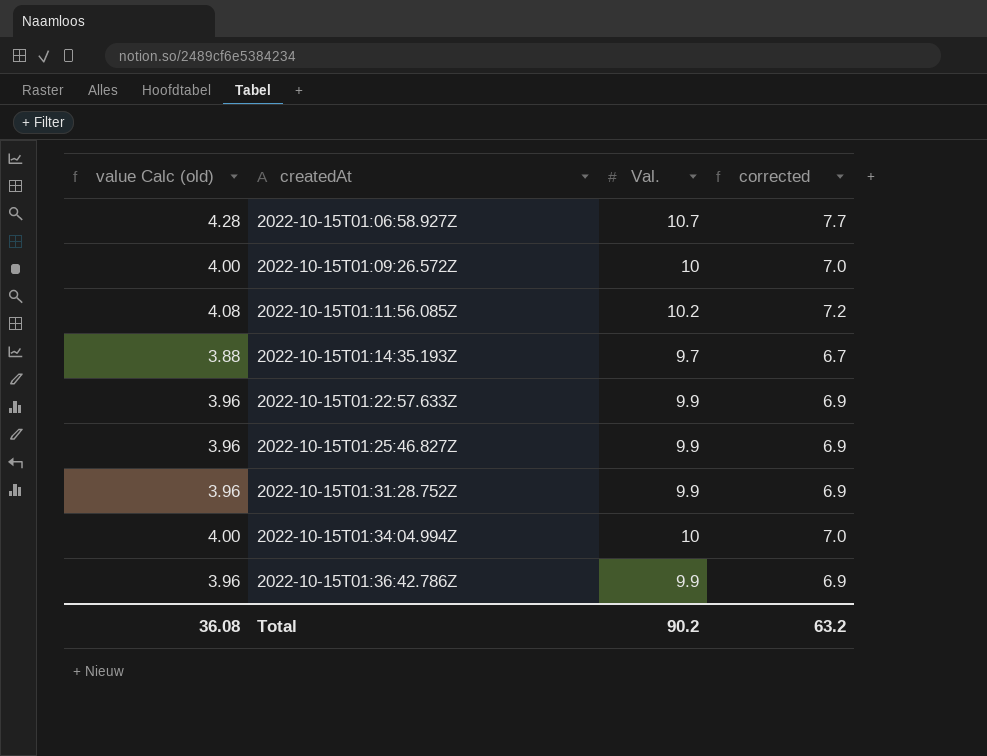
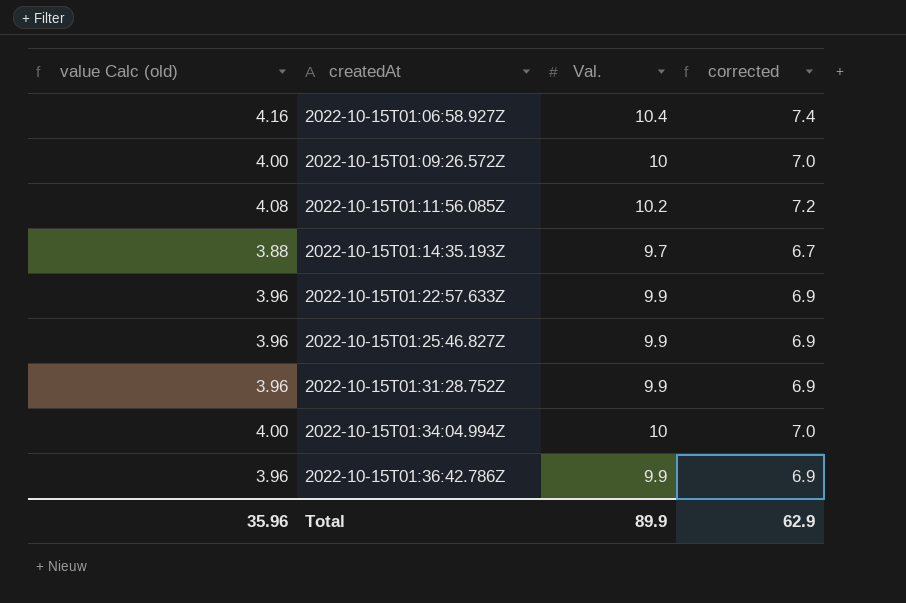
2022-10-15T01:06:58.927Z | value Calc (old): 4.28 -> 4.16
2022-10-15T01:06:58.927Z | Val.: 10.7 -> 10.4
2022-10-15T01:06:58.927Z | corrected: 7.7 -> 7.4
Total | value Calc (old): 36.08 -> 35.96
Total | Val.: 90.2 -> 89.9
Total | corrected: 63.2 -> 62.9

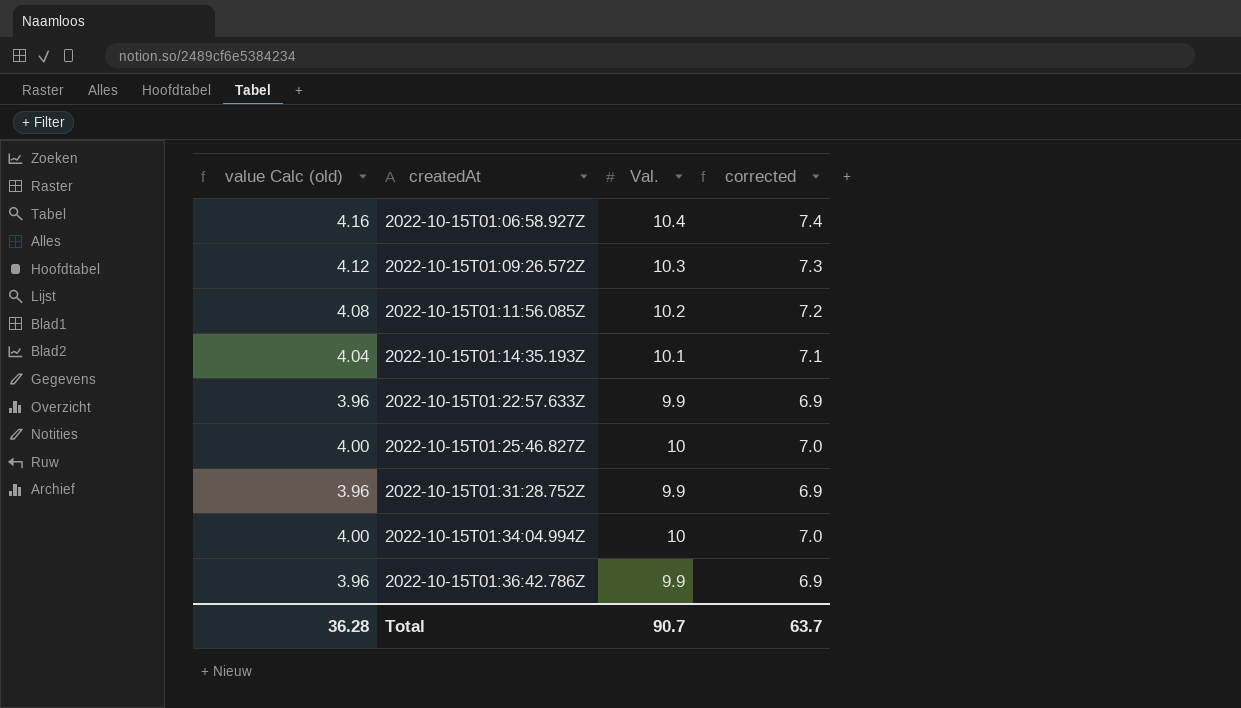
2022-10-15T01:09:26.572Z | value Calc (old): 4.00 -> 4.12
2022-10-15T01:09:26.572Z | Val.: 10 -> 10.3
2022-10-15T01:09:26.572Z | corrected: 7.0 -> 7.3
2022-10-15T01:14:35.193Z | value Calc (old): 3.88 -> 4.04
2022-10-15T01:14:35.193Z | Val.: 9.7 -> 10.1
2022-10-15T01:14:35.193Z | corrected: 6.7 -> 7.1
2022-10-15T01:25:46.827Z | value Calc (old): 3.96 -> 4.00
2022-10-15T01:25:46.827Z | Val.: 9.9 -> 10
2022-10-15T01:25:46.827Z | corrected: 6.9 -> 7.0
Total | value Calc (old): 35.96 -> 36.28
Total | Val.: 89.9 -> 90.7
Total | corrected: 62.9 -> 63.7

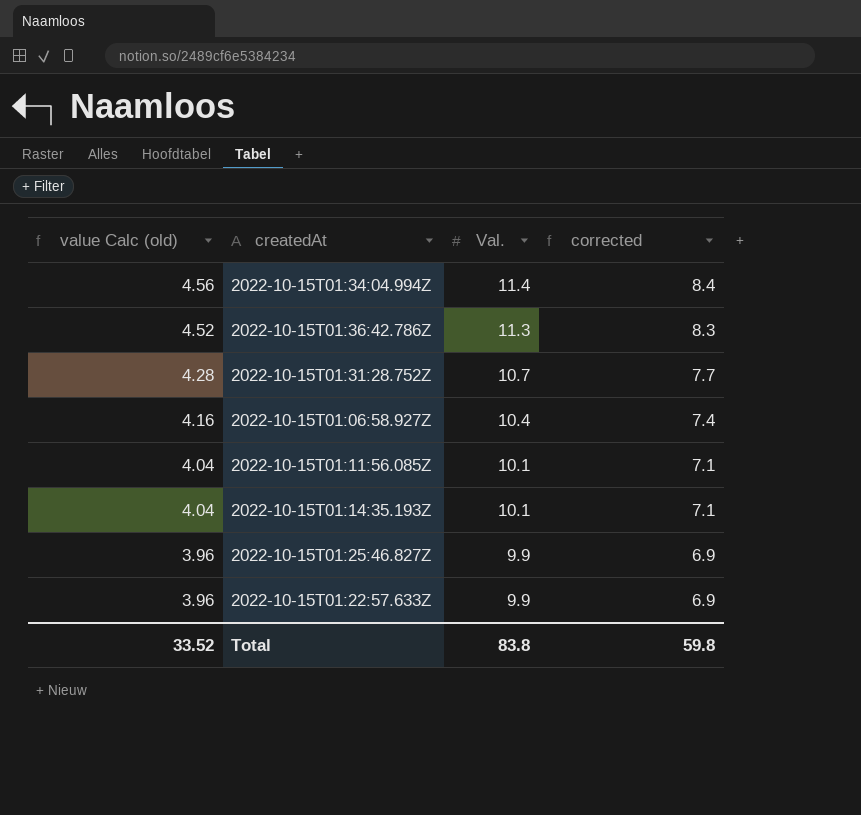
row order: createdAt ascending -> value Calc (old) descending
row 2022-10-15T01:09:26.572Z: 4.12 | 10.3 | 7.3 -> none
2022-10-15T01:34:04.994Z | value Calc (old): 4.00 -> 4.56
2022-10-15T01:34:04.994Z | Val.: 10 -> 11.4
2022-10-15T01:34:04.994Z | corrected: 7.0 -> 8.4
2022-10-15T01:36:42.786Z | value Calc (old): 3.96 -> 4.52
2022-10-15T01:36:42.786Z | Val.: 9.9 -> 11.3
2022-10-15T01:36:42.786Z | corrected: 6.9 -> 8.3
2022-10-15T01:31:28.752Z | value Calc (old): 3.96 -> 4.28
2022-10-15T01:31:28.752Z | Val.: 9.9 -> 10.7
2022-10-15T01:31:28.752Z | corrected: 6.9 -> 7.7
2022-10-15T01:11:56.085Z | value Calc (old): 4.08 -> 4.04
2022-10-15T01:11:56.085Z | Val.: 10.2 -> 10.1
2022-10-15T01:11:56.085Z | corrected: 7.2 -> 7.1
2022-10-15T01:25:46.827Z | value Calc (old): 4.00 -> 3.96
2022-10-15T01:25:46.827Z | Val.: 10 -> 9.9
2022-10-15T01:25:46.827Z | corrected: 7.0 -> 6.9
Total | value Calc (old): 36.28 -> 33.52
Total | Val.: 90.7 -> 83.8
Total | corrected: 63.7 -> 59.8

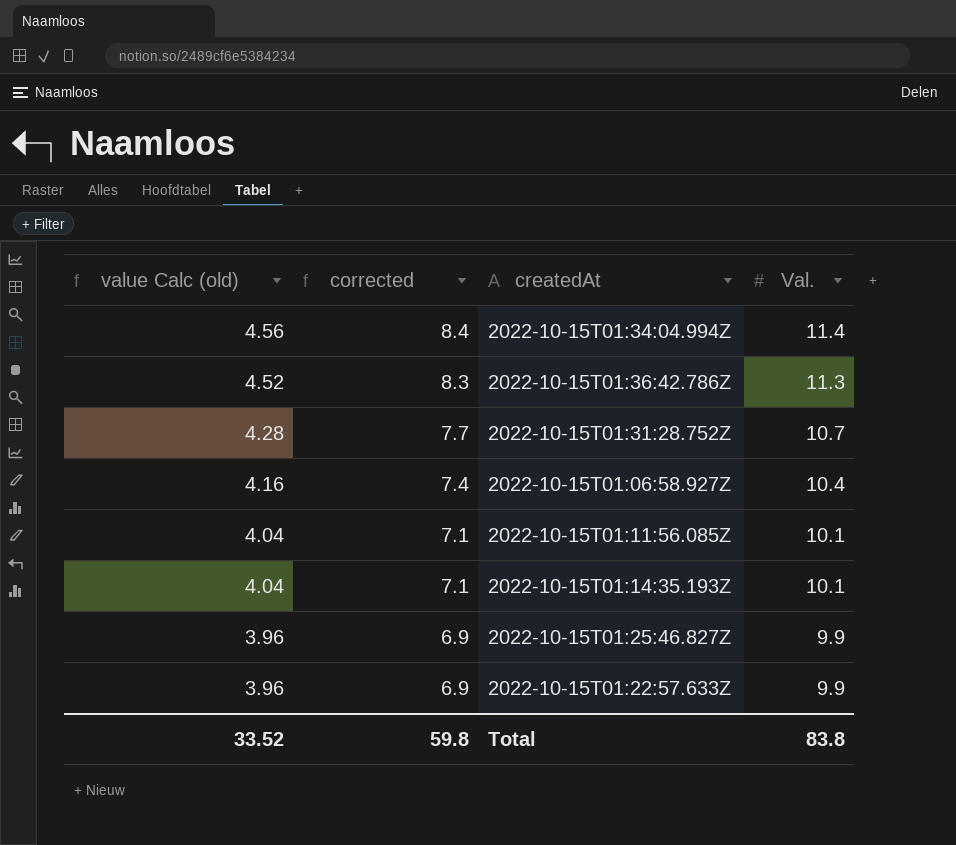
column corrected | position: 4 -> 2

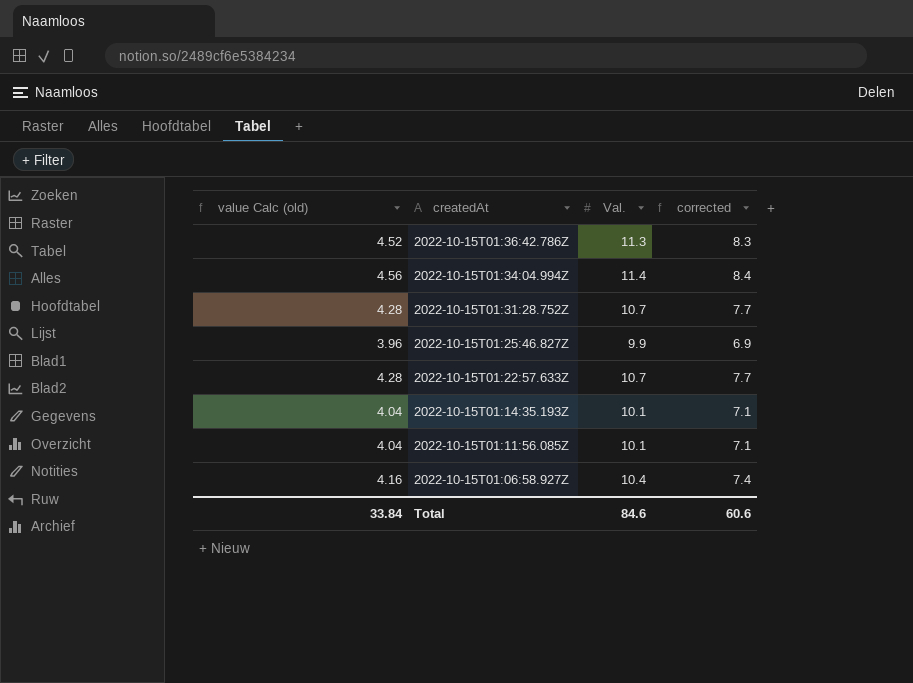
row order: value Calc (old) descending -> createdAt descending
column corrected | position: 2 -> 4
2022-10-15T01:22:57.633Z | value Calc (old): 3.96 -> 4.28
2022-10-15T01:22:57.633Z | Val.: 9.9 -> 10.7
2022-10-15T01:22:57.633Z | corrected: 6.9 -> 7.7
Total | value Calc (old): 33.52 -> 33.84
Total | Val.: 83.8 -> 84.6
Total | corrected: 59.8 -> 60.6

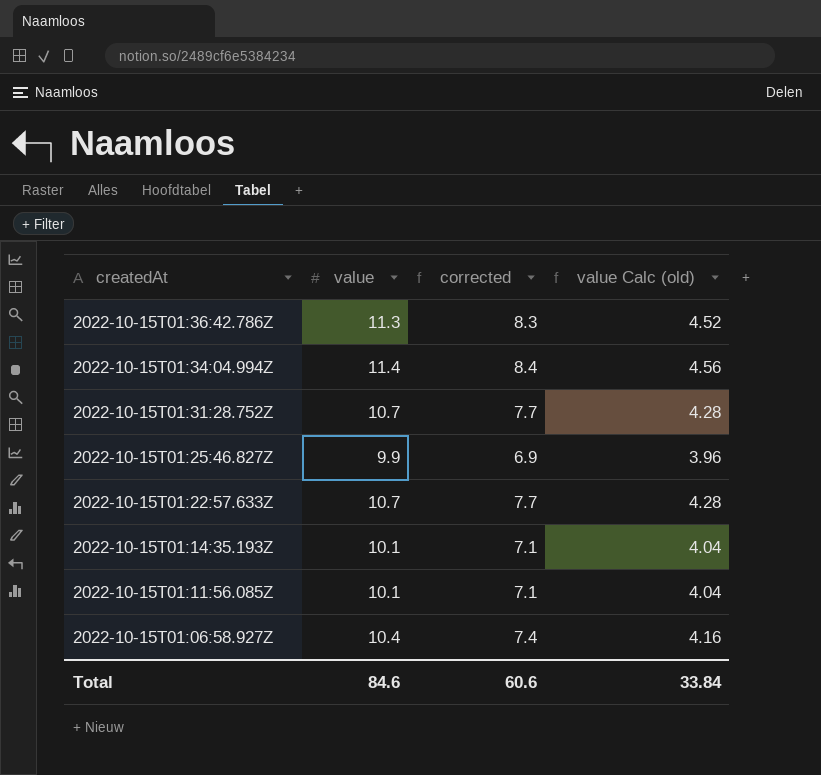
column name: Val. -> value
column value Calc (old) | position: 1 -> 4

